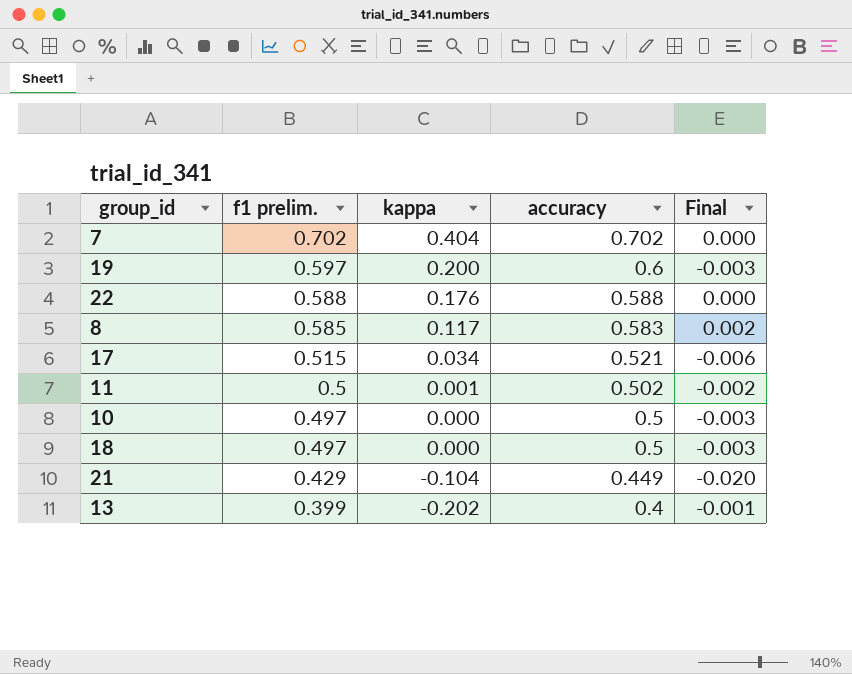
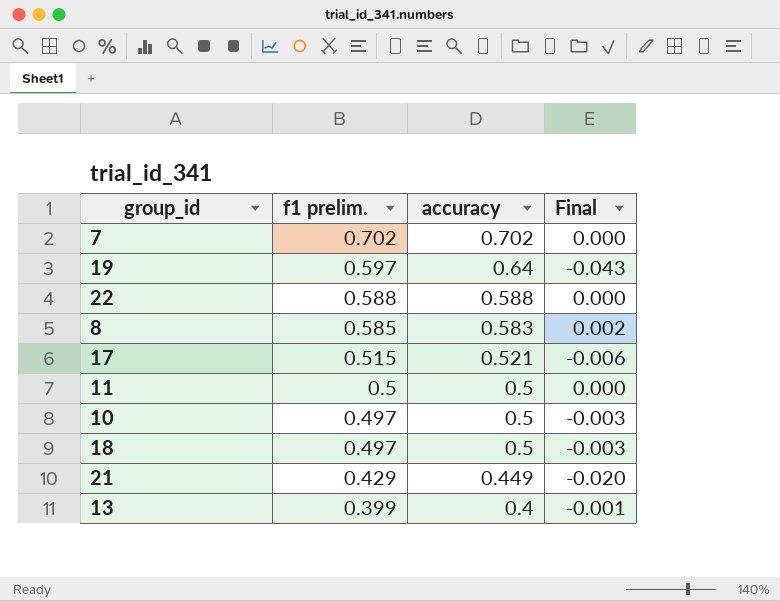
column kappa | position: 3 -> none
19 | accuracy: 0.6 -> 0.64
19 | Final: -0.003 -> -0.043
11 | accuracy: 0.502 -> 0.5
11 | Final: -0.002 -> 0.000

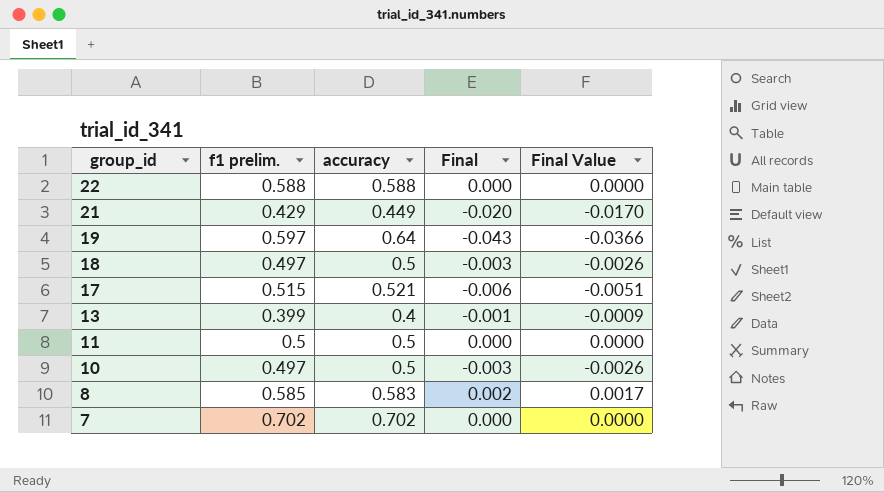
row order: f1 prelim. descending -> group_id descending
column Final Value | formula: none -> [Final] * 0.85

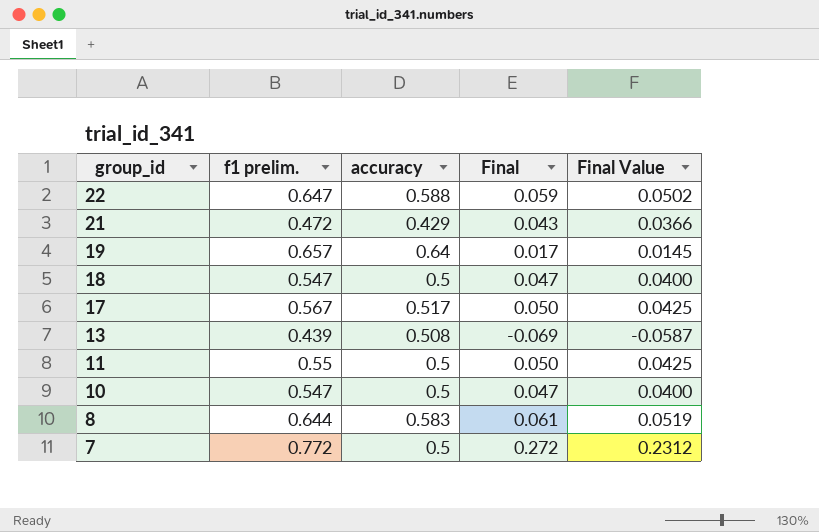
22 | f1 prelim.: 0.588 -> 0.647
22 | Final: 0.000 -> 0.059
22 | Final Value: 0.0000 -> 0.0502
21 | f1 prelim.: 0.429 -> 0.472
21 | accuracy: 0.449 -> 0.429
21 | Final: -0.020 -> 0.043
21 | Final Value: -0.0170 -> 0.0366
19 | f1 prelim.: 0.597 -> 0.657
19 | Final: -0.043 -> 0.017
19 | Final Value: -0.0366 -> 0.0145
18 | f1 prelim.: 0.497 -> 0.547
18 | Final: -0.003 -> 0.047
18 | Final Value: -0.0026 -> 0.0400
17 | f1 prelim.: 0.515 -> 0.567
17 | accuracy: 0.521 -> 0.517
17 | Final: -0.006 -> 0.050
17 | Final Value: -0.0051 -> 0.0425
13 | f1 prelim.: 0.399 -> 0.439
13 | accuracy: 0.4 -> 0.508
13 | Final: -0.001 -> -0.069
13 | Final Value: -0.0009 -> -0.0587
11 | f1 prelim.: 0.5 -> 0.55
11 | Final: 0.000 -> 0.050
11 | Final Value: 0.0000 -> 0.0425
10 | f1 prelim.: 0.497 -> 0.547
10 | Final: -0.003 -> 0.047
10 | Final Value: -0.0026 -> 0.0400
8 | f1 prelim.: 0.585 -> 0.644
8 | Final: 0.002 -> 0.061
8 | Final Value: 0.0017 -> 0.0519
7 | f1 prelim.: 0.702 -> 0.772
7 | accuracy: 0.702 -> 0.5
7 | Final: 0.000 -> 0.272
7 | Final Value: 0.0000 -> 0.2312

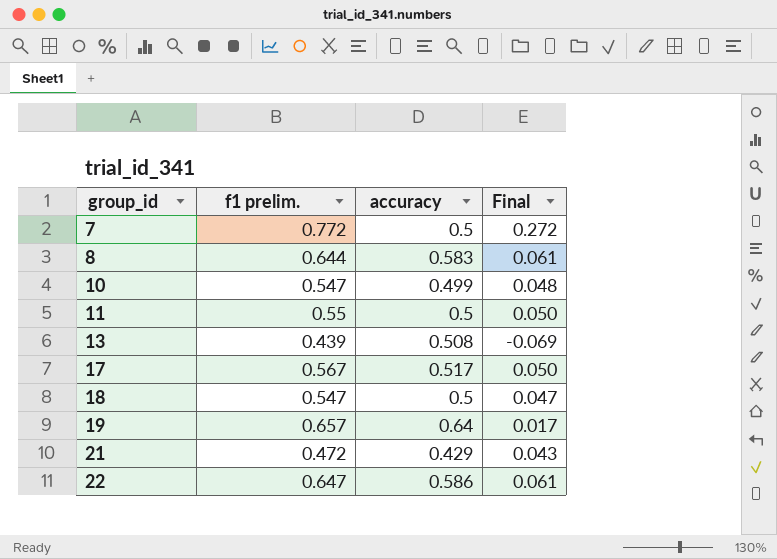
row order: group_id descending -> group_id ascending
column Final Value | formula: [Final] * 0.85 -> none
10 | accuracy: 0.5 -> 0.499
10 | Final: 0.047 -> 0.048
22 | accuracy: 0.588 -> 0.586
22 | Final: 0.059 -> 0.061

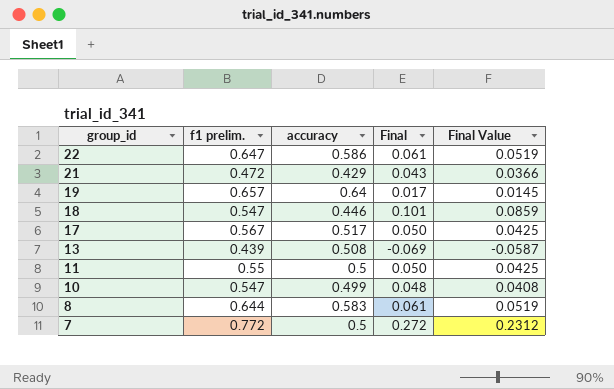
row order: group_id ascending -> group_id descending
column Final Value | formula: none -> [Final] * 0.85
18 | accuracy: 0.5 -> 0.446
18 | Final: 0.047 -> 0.101

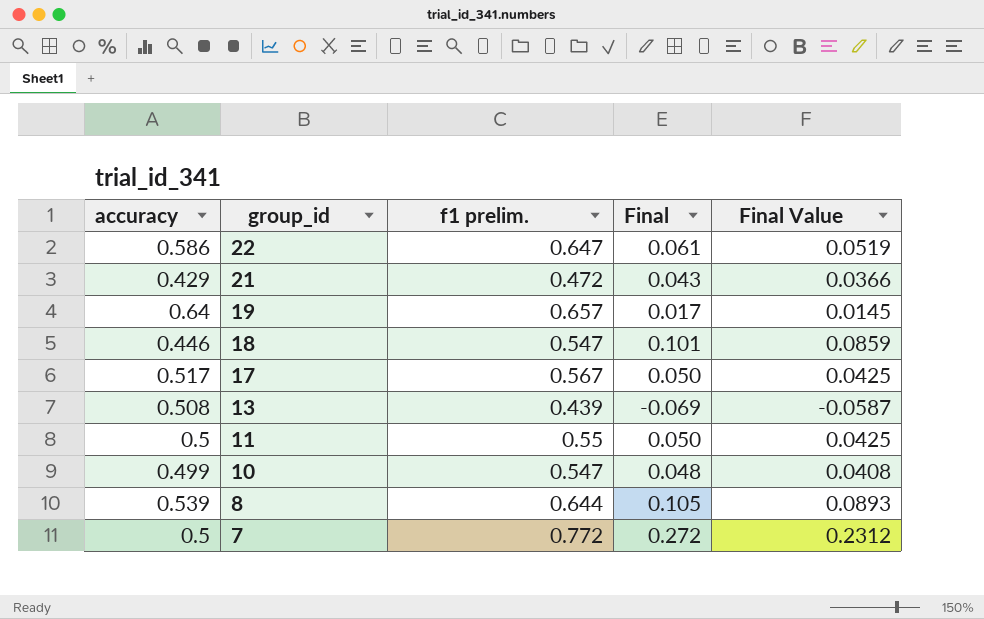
column accuracy | position: 3 -> 1
8 | accuracy: 0.583 -> 0.539
8 | Final: 0.061 -> 0.105
8 | Final Value: 0.0519 -> 0.0893

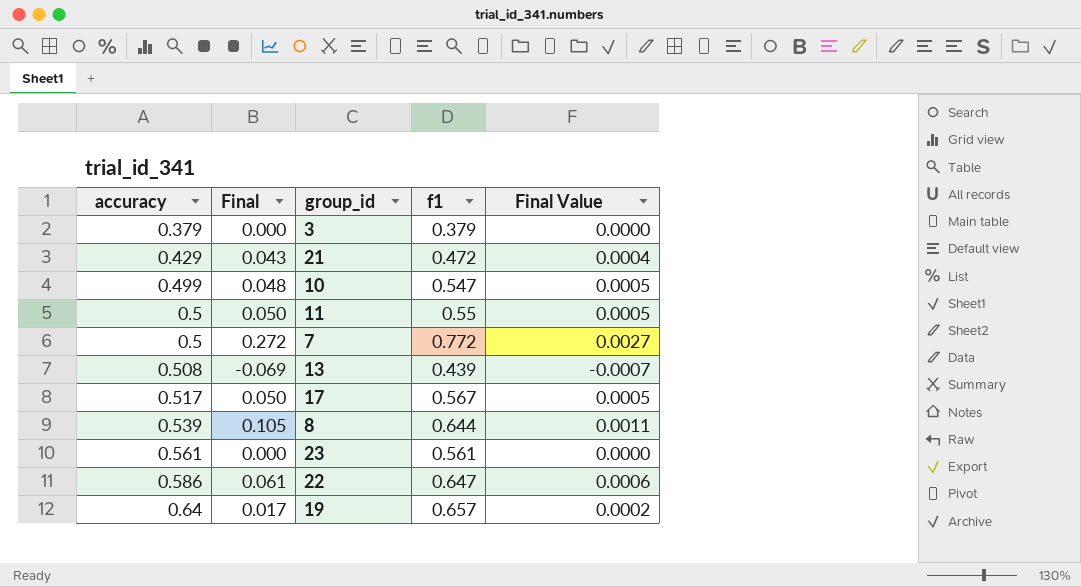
row order: group_id descending -> accuracy ascending
column Final | position: 4 -> 2
column name: f1 prelim. -> f1
column Final Value | formula: [Final] * 0.85 -> [Final] * 0.01
row 18: 0.446 | 0.547 | 0.101 | 0.0859 -> none
row 3: none -> 0.379 | 0.000 | 0.379 | 0.0000
row 23: none -> 0.561 | 0.000 | 0.561 | 0.0000

